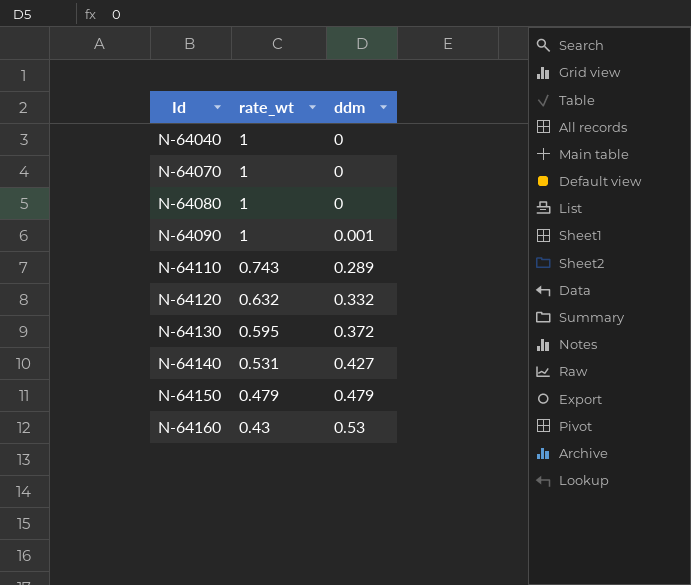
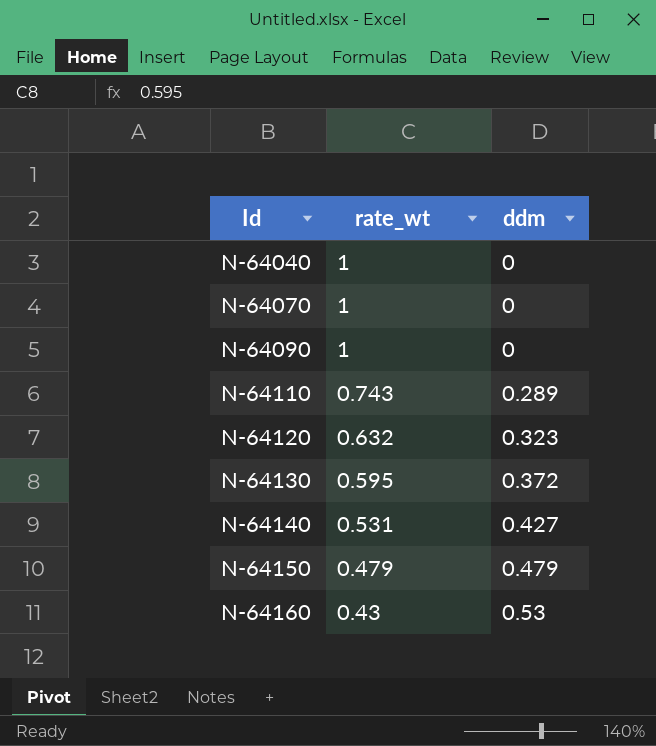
row N-64080: 1 | 0 -> none
N-64090 | ddm: 0.001 -> 0
N-64120 | ddm: 0.332 -> 0.323

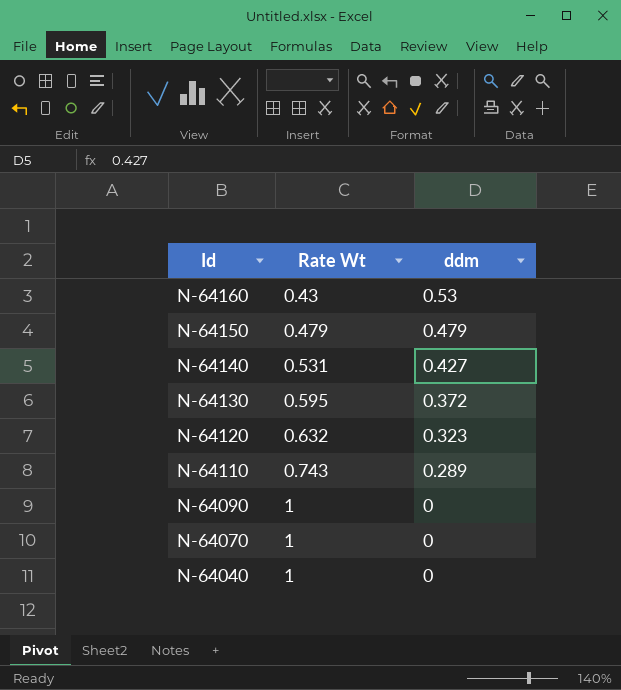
row order: Id ascending -> Id descending
column name: rate_wt -> Rate Wt

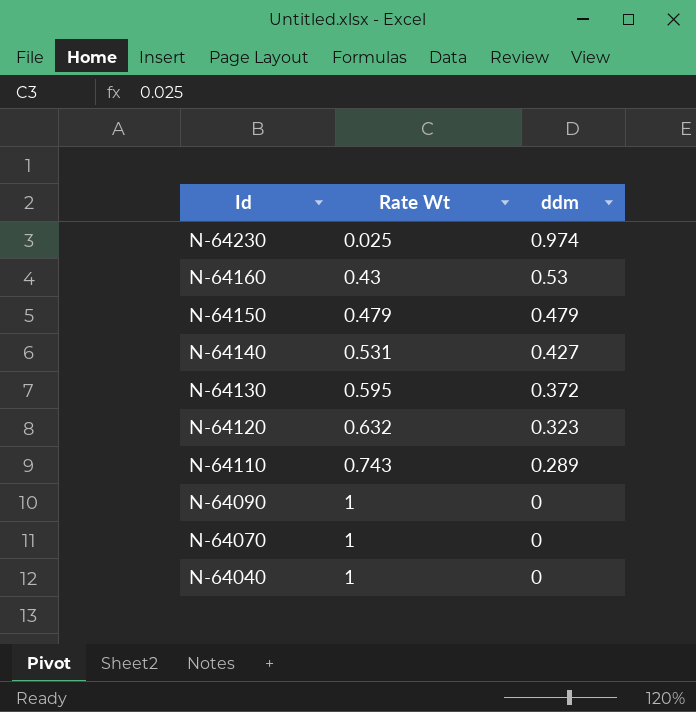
row N-64230: none -> 0.025 | 0.974

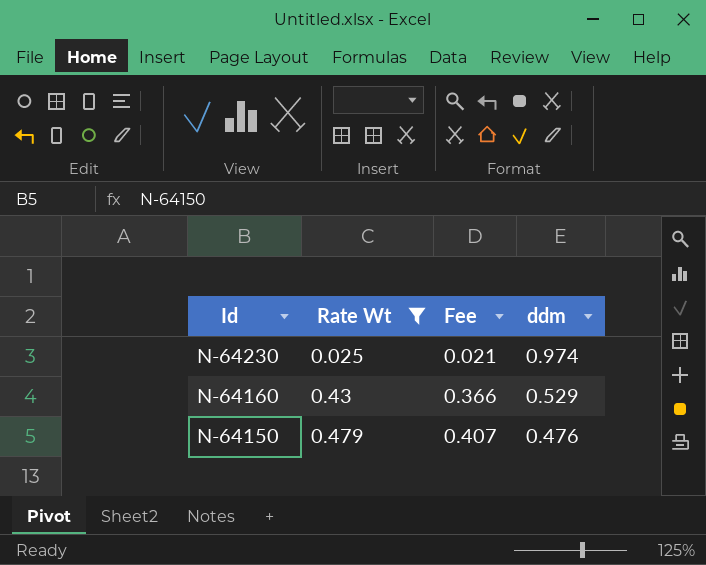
filter: none -> Rate Wt <= 0.479
column Fee | formula: none -> [Rate Wt] * 0.85
N-64160 | ddm: 0.53 -> 0.529
N-64150 | ddm: 0.479 -> 0.476

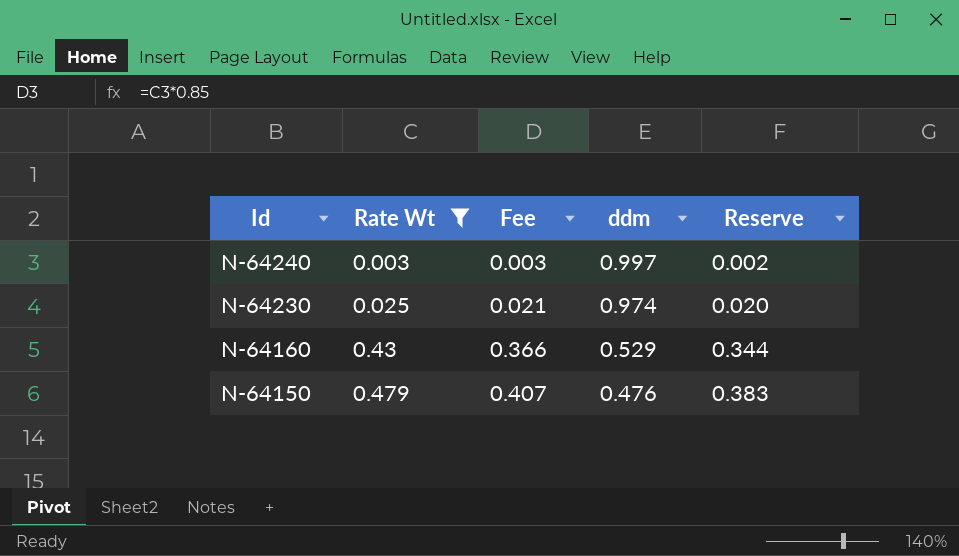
column Reserve | formula: none -> [Rate Wt] * 0.8
row N-64240: none -> 0.003 | 0.003 | 0.997 | 0.002

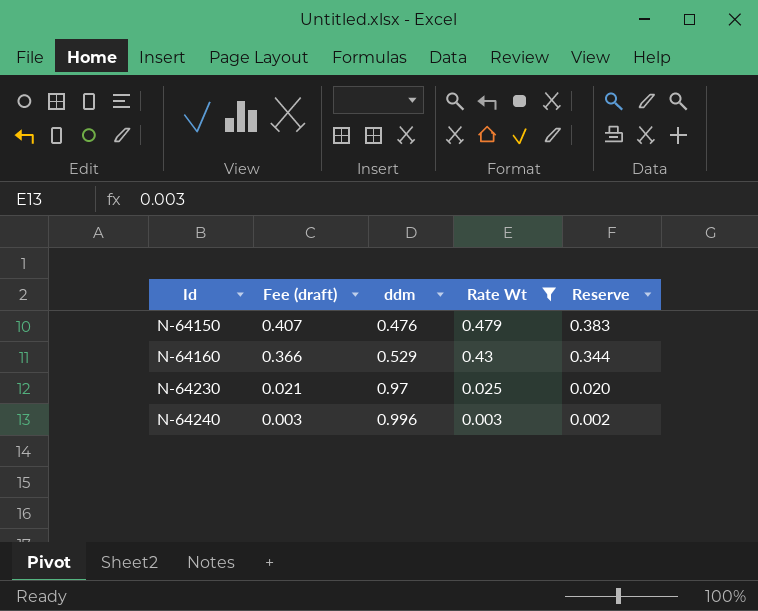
row order: Id descending -> Id ascending
column name: Fee -> Fee (draft)
column Rate Wt | position: 2 -> 4
N-64230 | ddm: 0.974 -> 0.97
N-64240 | ddm: 0.997 -> 0.996

